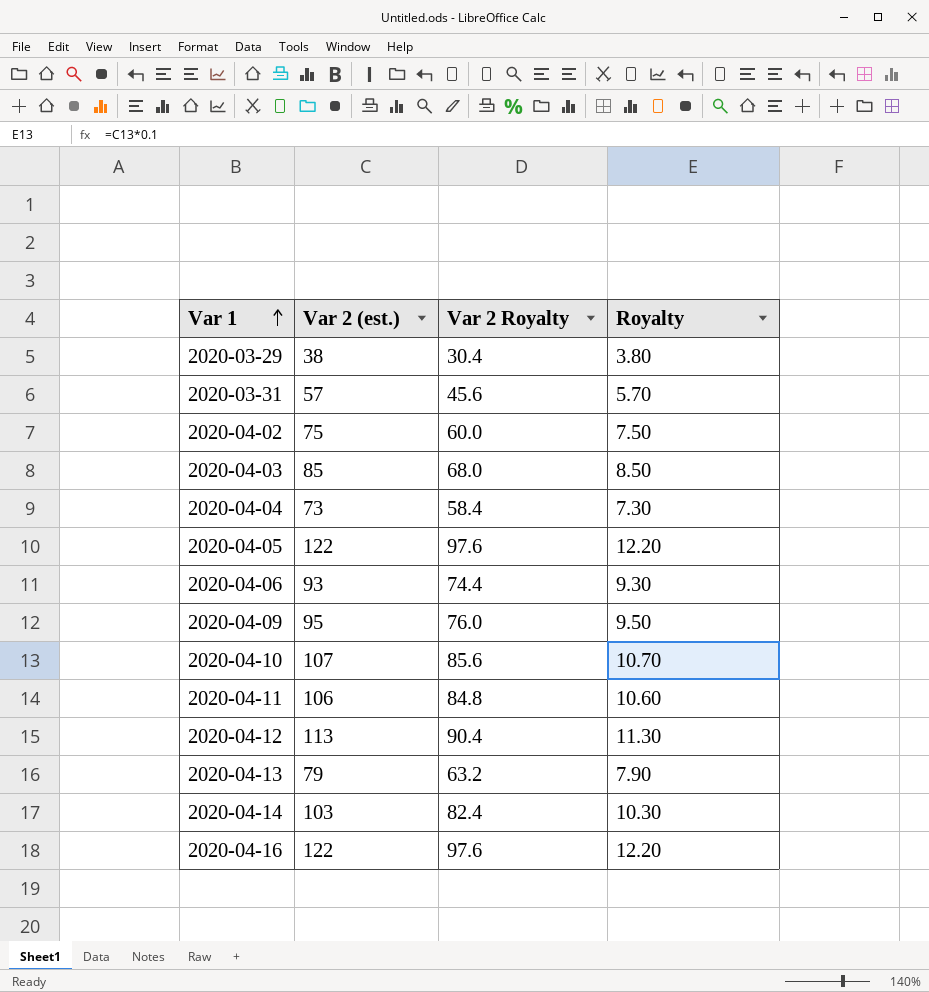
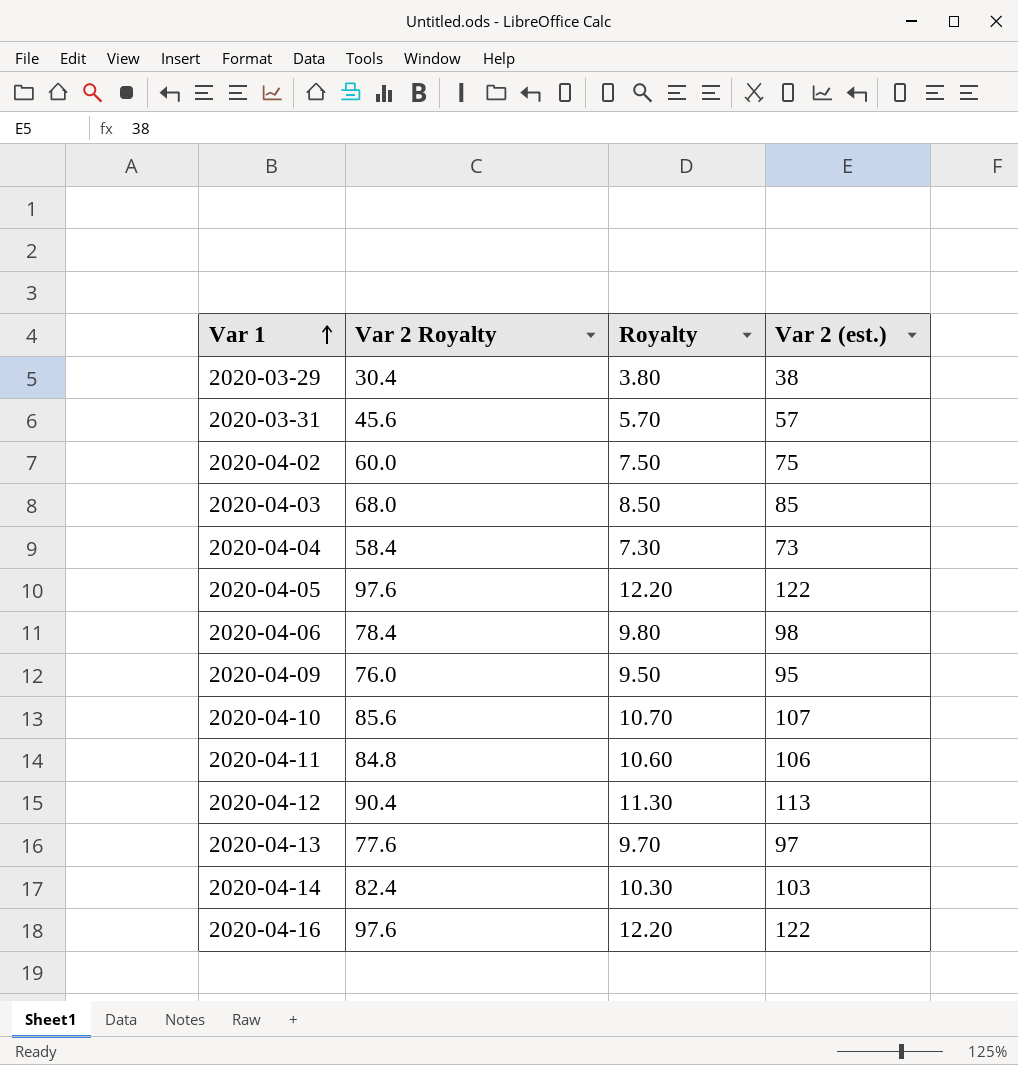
column Var 2 (est.) | position: 2 -> 4
2020-04-06 | Var 2 Royalty: 74.4 -> 78.4
2020-04-06 | Royalty: 9.30 -> 9.80
2020-04-06 | Var 2 (est.): 93 -> 98
2020-04-13 | Var 2 Royalty: 63.2 -> 77.6
2020-04-13 | Royalty: 7.90 -> 9.70
2020-04-13 | Var 2 (est.): 79 -> 97

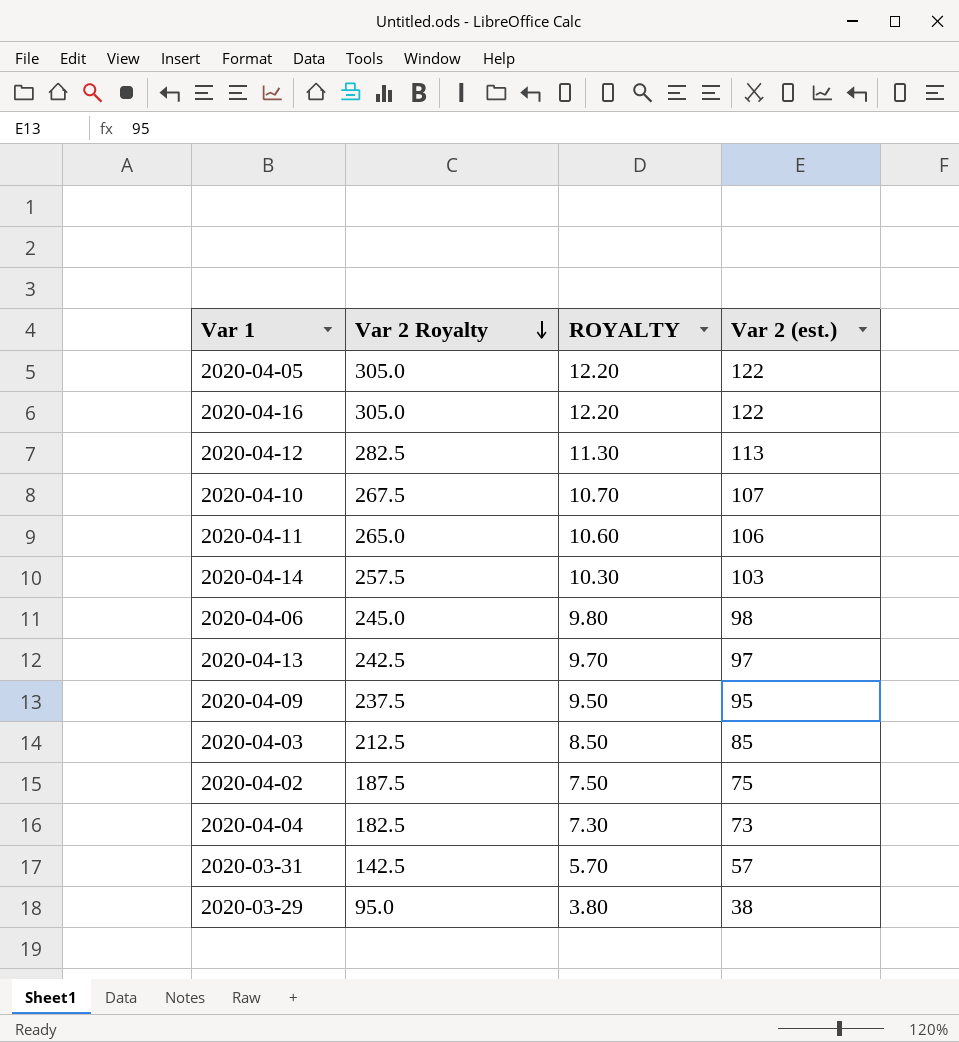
row order: Var 1 ascending -> Var 2 Royalty descending
column Var 2 Royalty | formula: [Var 2 (est.)] * 0.8 -> [Var 2 (est.)] * 2.5
column name: Royalty -> ROYALTY

